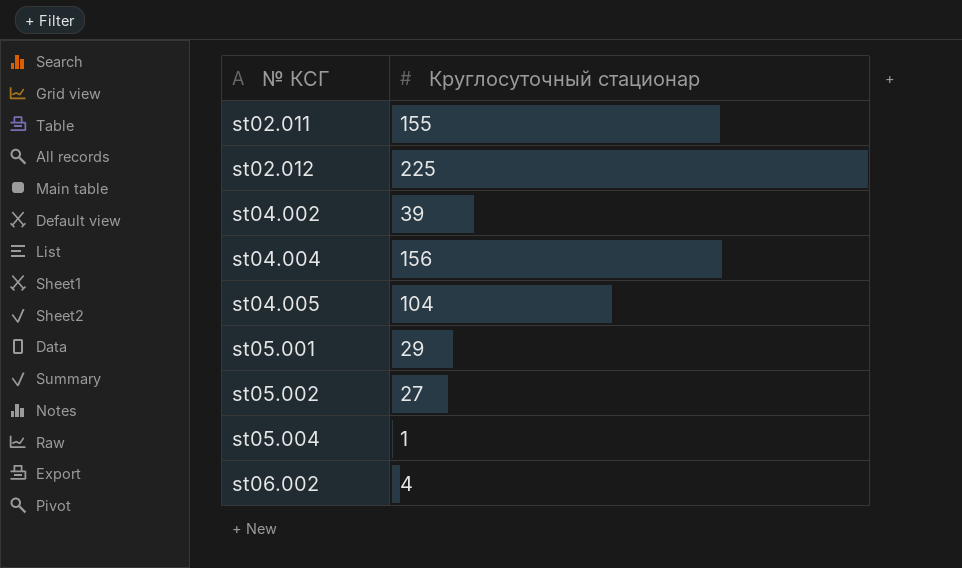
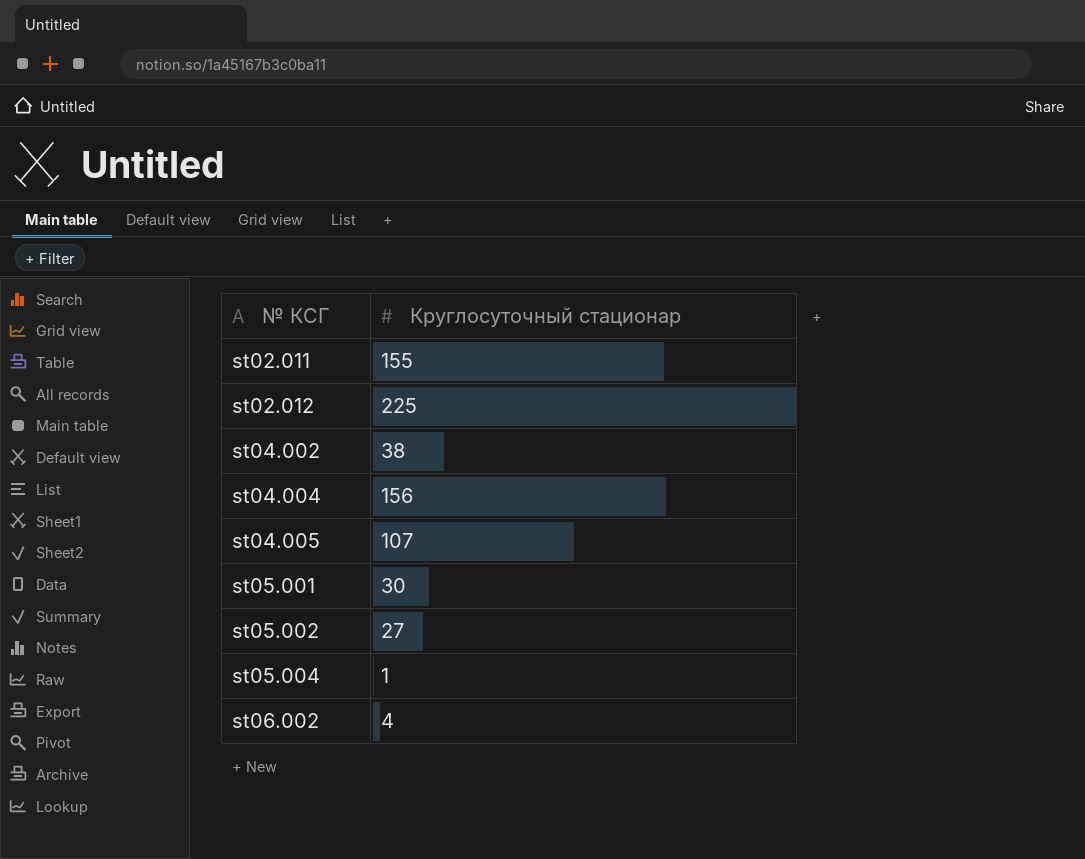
st04.002 | Круглосуточный cтационар: 39 -> 38
st04.005 | Круглосуточный cтационар: 104 -> 107
st05.001 | Круглосуточный cтационар: 29 -> 30

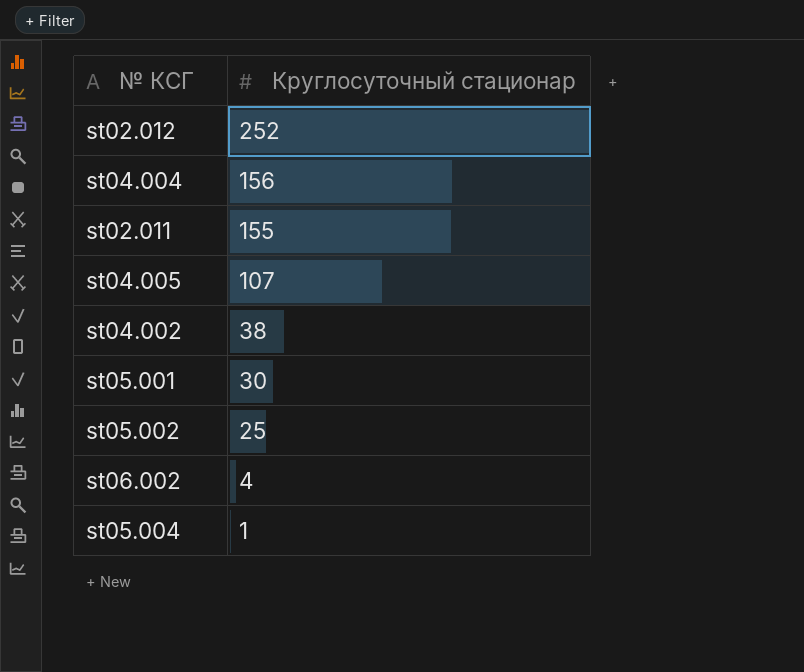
row order: № КСГ ascending -> Круглосуточный cтационар descending
st02.012 | Круглосуточный cтационар: 225 -> 252
st05.002 | Круглосуточный cтационар: 27 -> 25

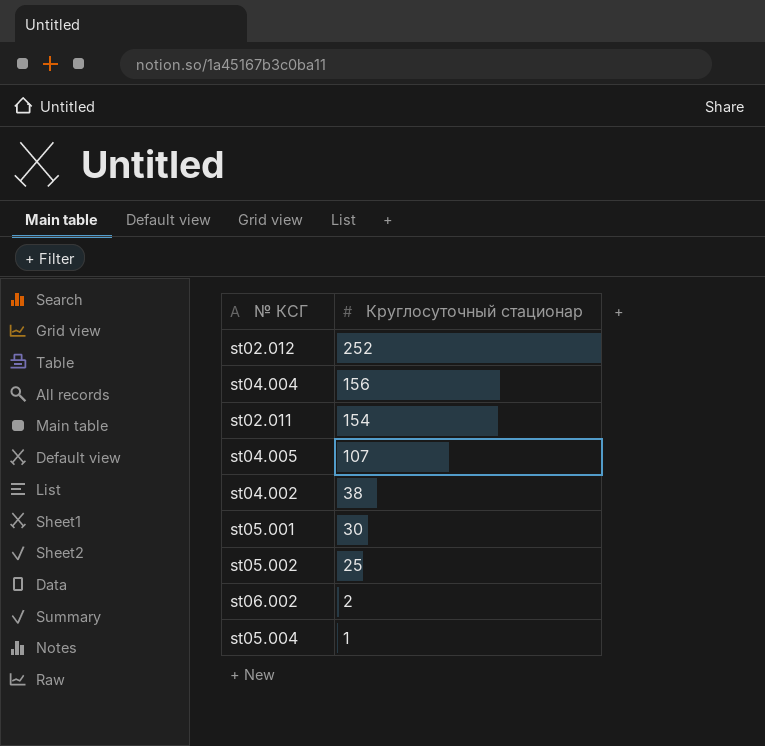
st02.011 | Круглосуточный cтационар: 155 -> 154
st06.002 | Круглосуточный cтационар: 4 -> 2

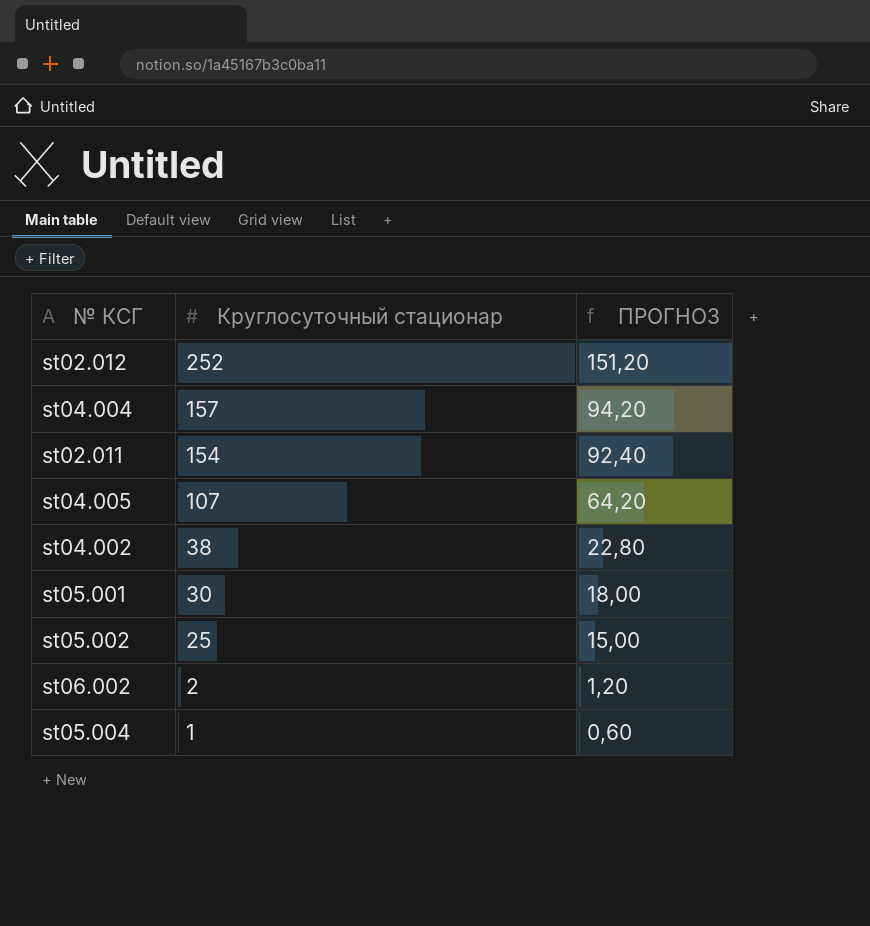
column ПРОГНОЗ | formula: none -> [Круглосуточный cтационар] * 0,6
st04.004 | Круглосуточный cтационар: 156 -> 157

